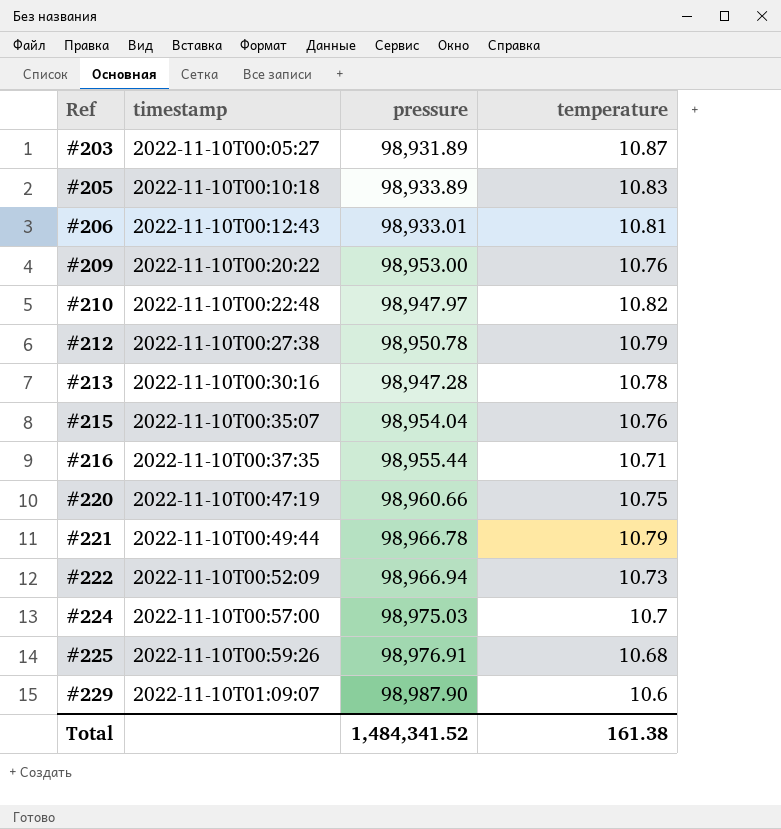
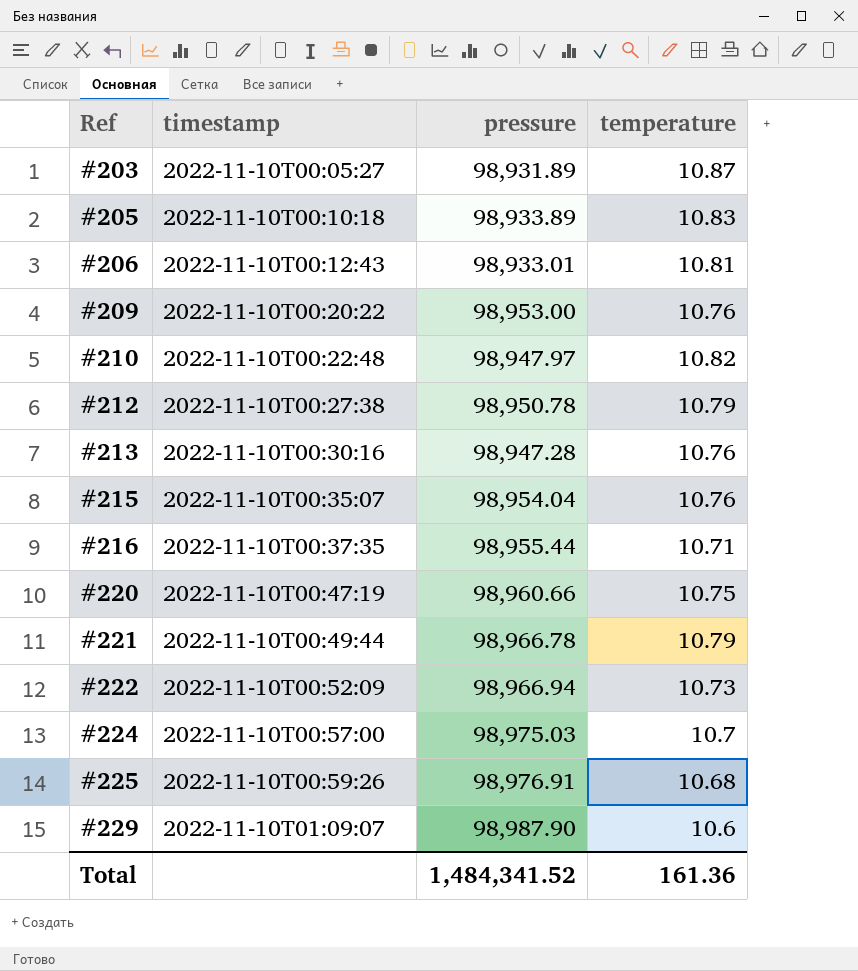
#213 | temperature: 10.78 -> 10.76
Total | temperature: 161.38 -> 161.36

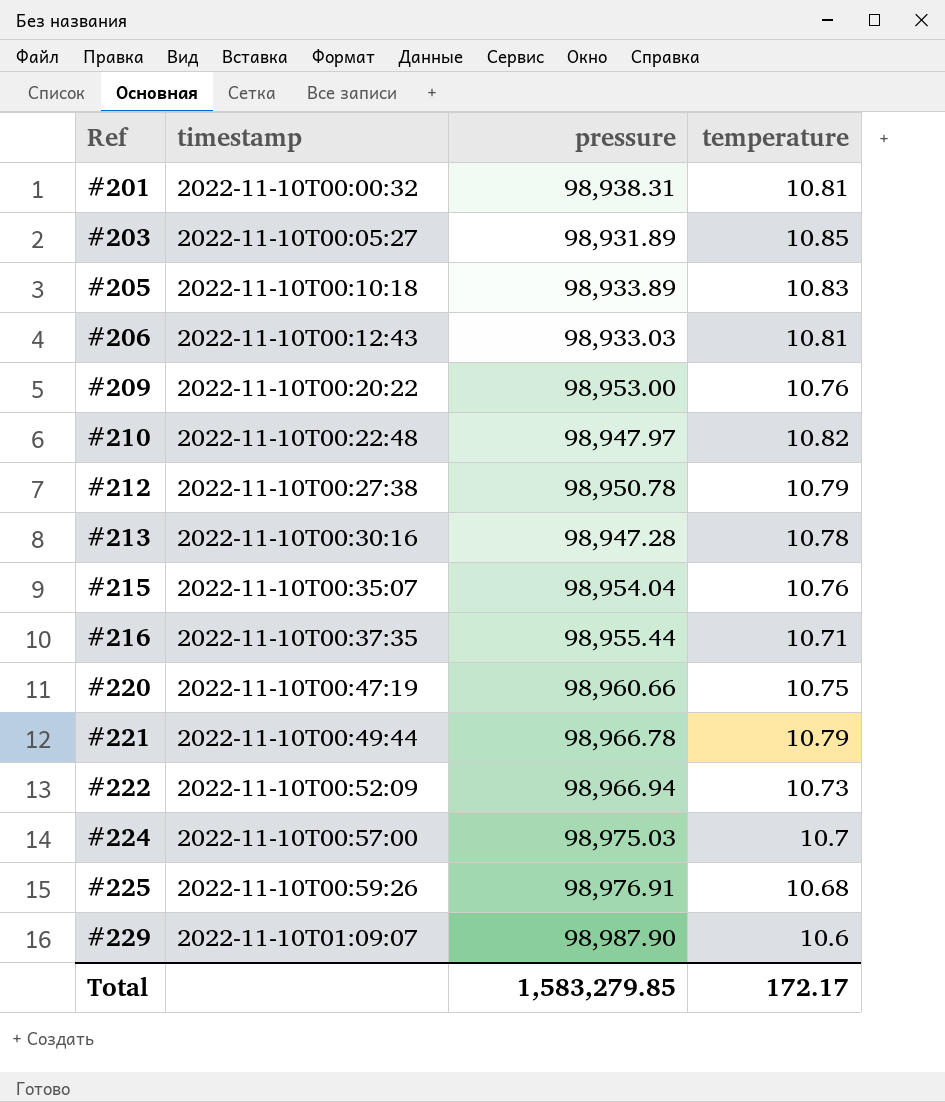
row #201: none -> 2022-11-10T00:00:32 | 98,938.31 | 10.81
#203 | temperature: 10.87 -> 10.85
#206 | pressure: 98,933.01 -> 98,933.03
#213 | temperature: 10.76 -> 10.78
Total | pressure: 1,484,341.52 -> 1,583,279.85
Total | temperature: 161.36 -> 172.17

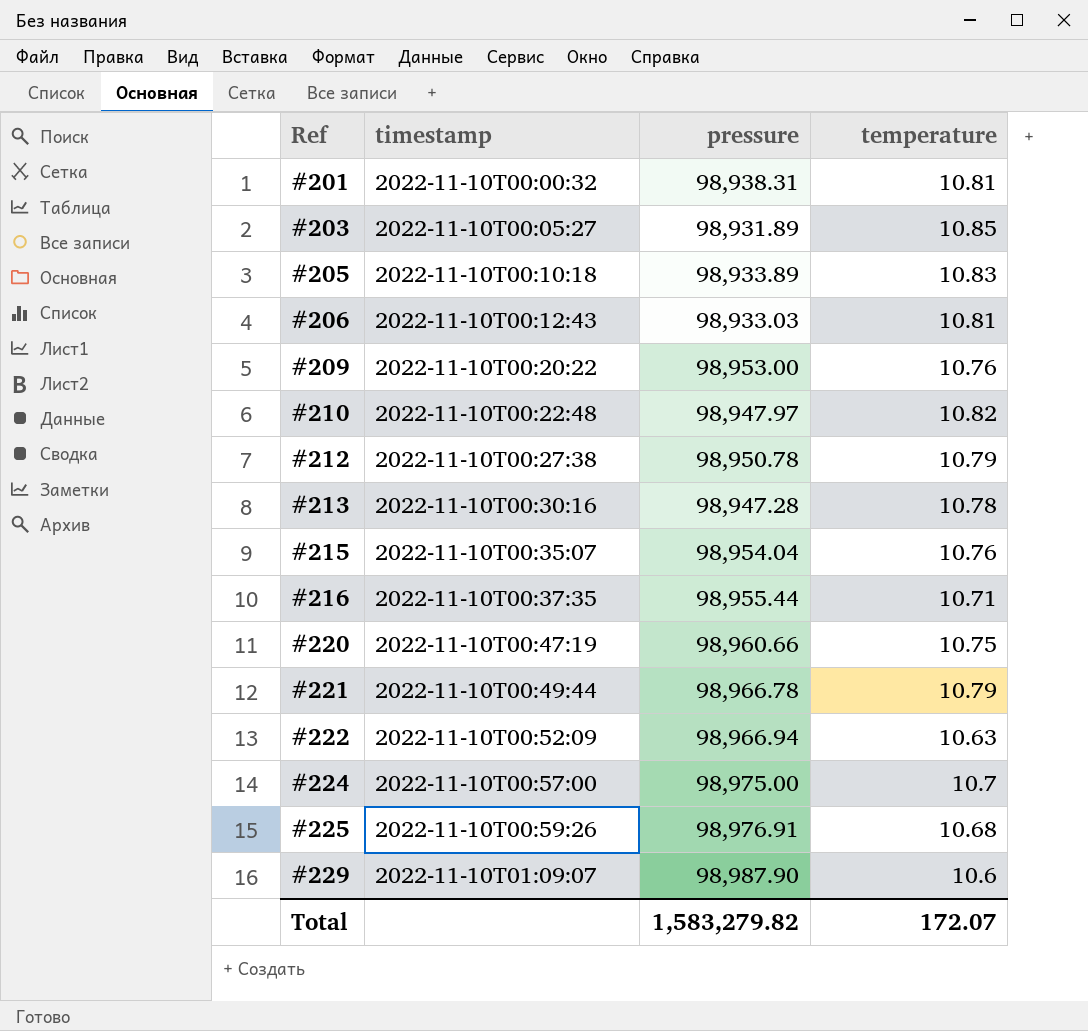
#222 | temperature: 10.73 -> 10.63
#224 | pressure: 98,975.03 -> 98,975.00
Total | pressure: 1,583,279.85 -> 1,583,279.82
Total | temperature: 172.17 -> 172.07

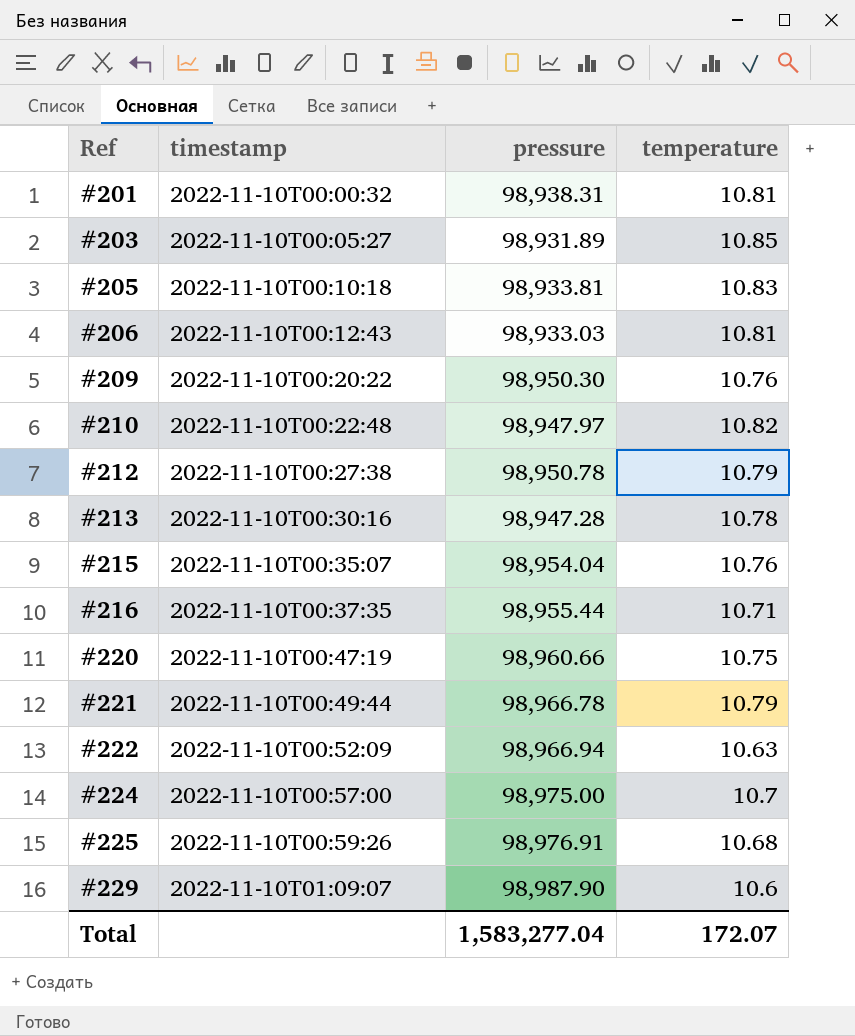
#205 | pressure: 98,933.89 -> 98,933.81
#209 | pressure: 98,953.00 -> 98,950.30
Total | pressure: 1,583,279.82 -> 1,583,277.04

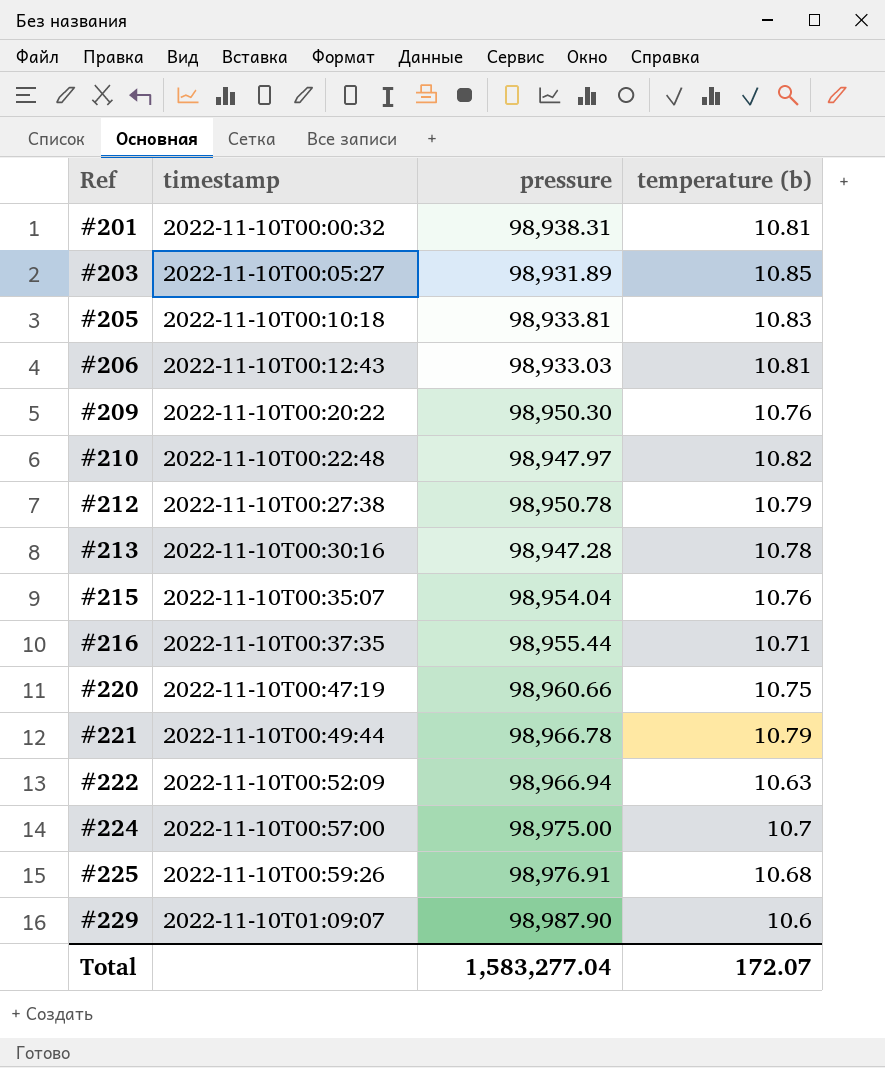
column name: temperature -> temperature (b)

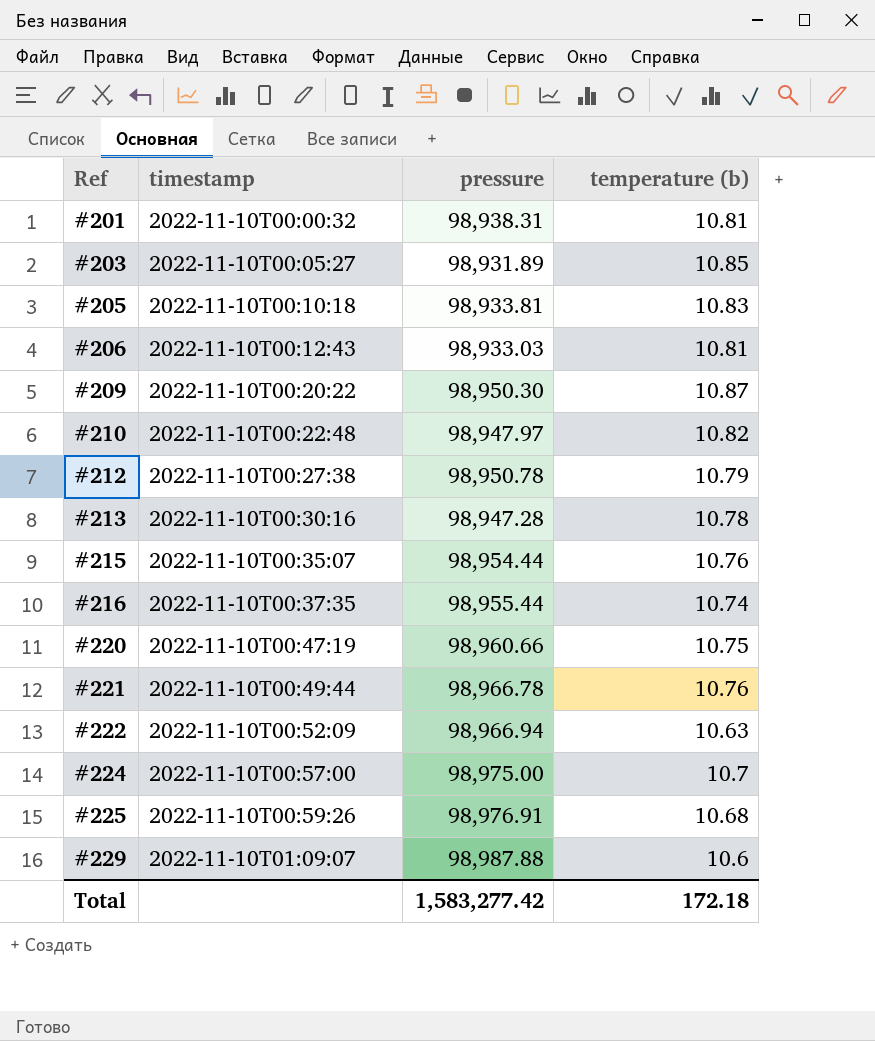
#209 | temperature (b): 10.76 -> 10.87
#215 | pressure: 98,954.04 -> 98,954.44
#216 | temperature (b): 10.71 -> 10.74
#221 | temperature (b): 10.79 -> 10.76
#229 | pressure: 98,987.90 -> 98,987.88
Total | pressure: 1,583,277.04 -> 1,583,277.42
Total | temperature (b): 172.07 -> 172.18

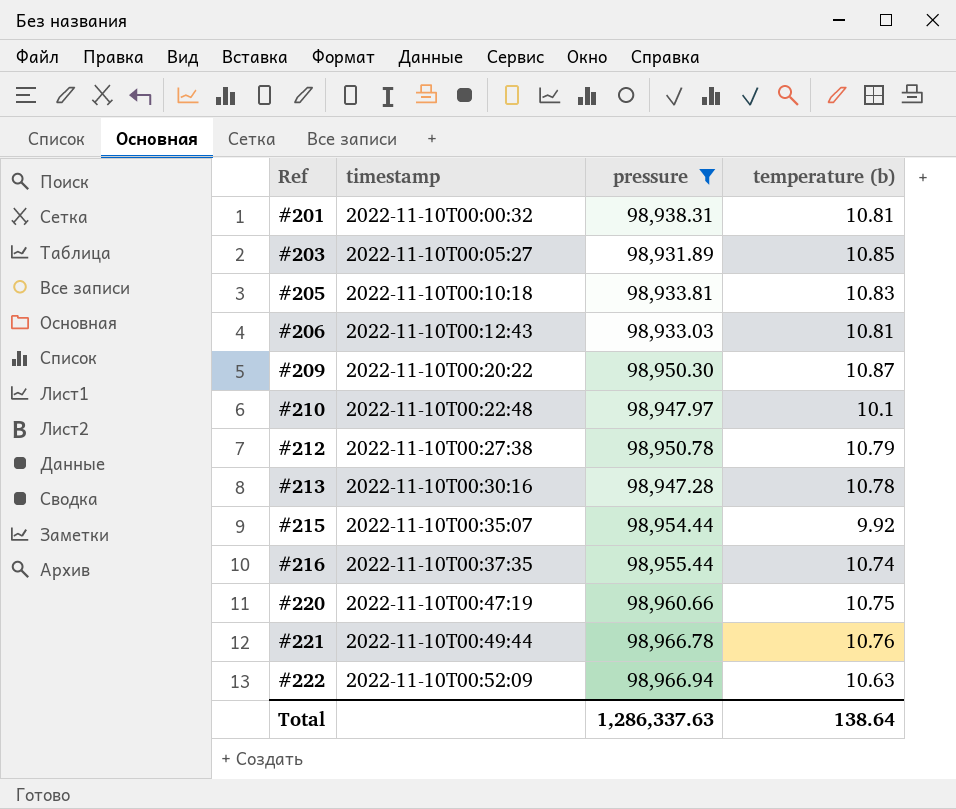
filter: none -> pressure <= 98,966.94
#210 | temperature (b): 10.82 -> 10.1
#215 | temperature (b): 10.76 -> 9.92
Total | pressure: 1,583,277.42 -> 1,286,337.63
Total | temperature (b): 172.18 -> 138.64

